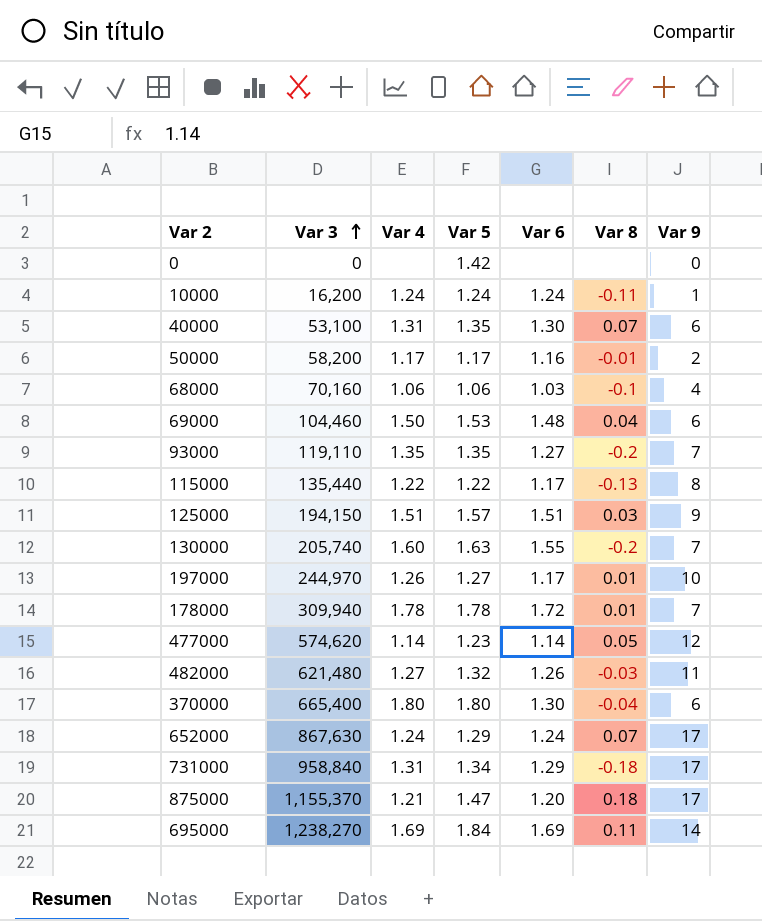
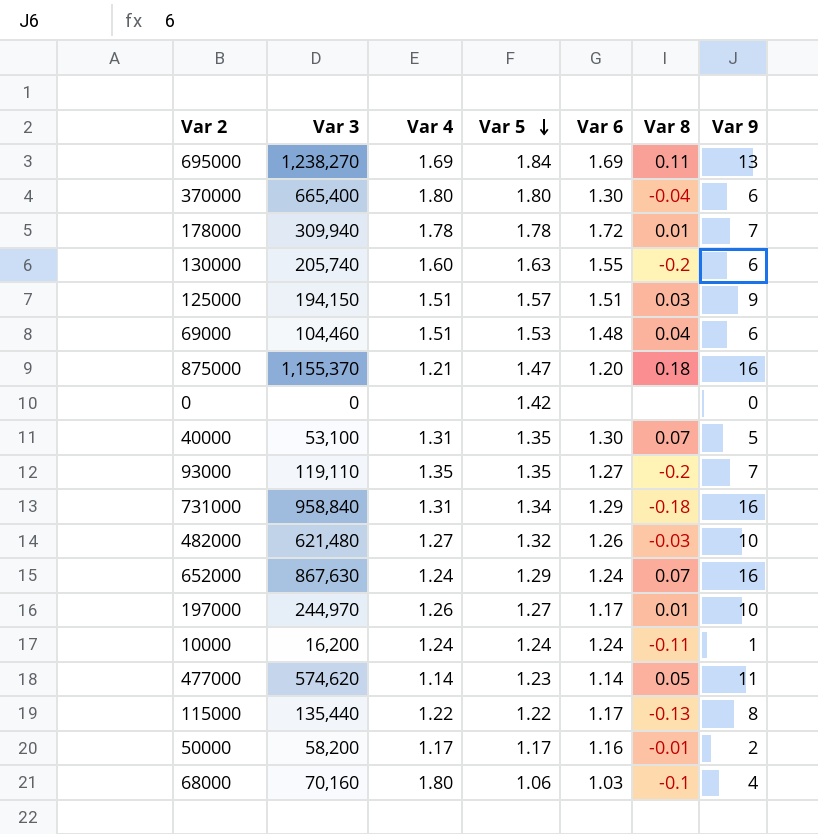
row order: Var 3 ascending -> Var 5 descending
695000 | Var 9: 14 -> 13
130000 | Var 9: 7 -> 6
69000 | Var 4: 1.50 -> 1.51
875000 | Var 9: 17 -> 16
40000 | Var 9: 6 -> 5
731000 | Var 9: 17 -> 16
482000 | Var 9: 11 -> 10
652000 | Var 9: 17 -> 16
477000 | Var 9: 12 -> 11
68000 | Var 4: 1.06 -> 1.80

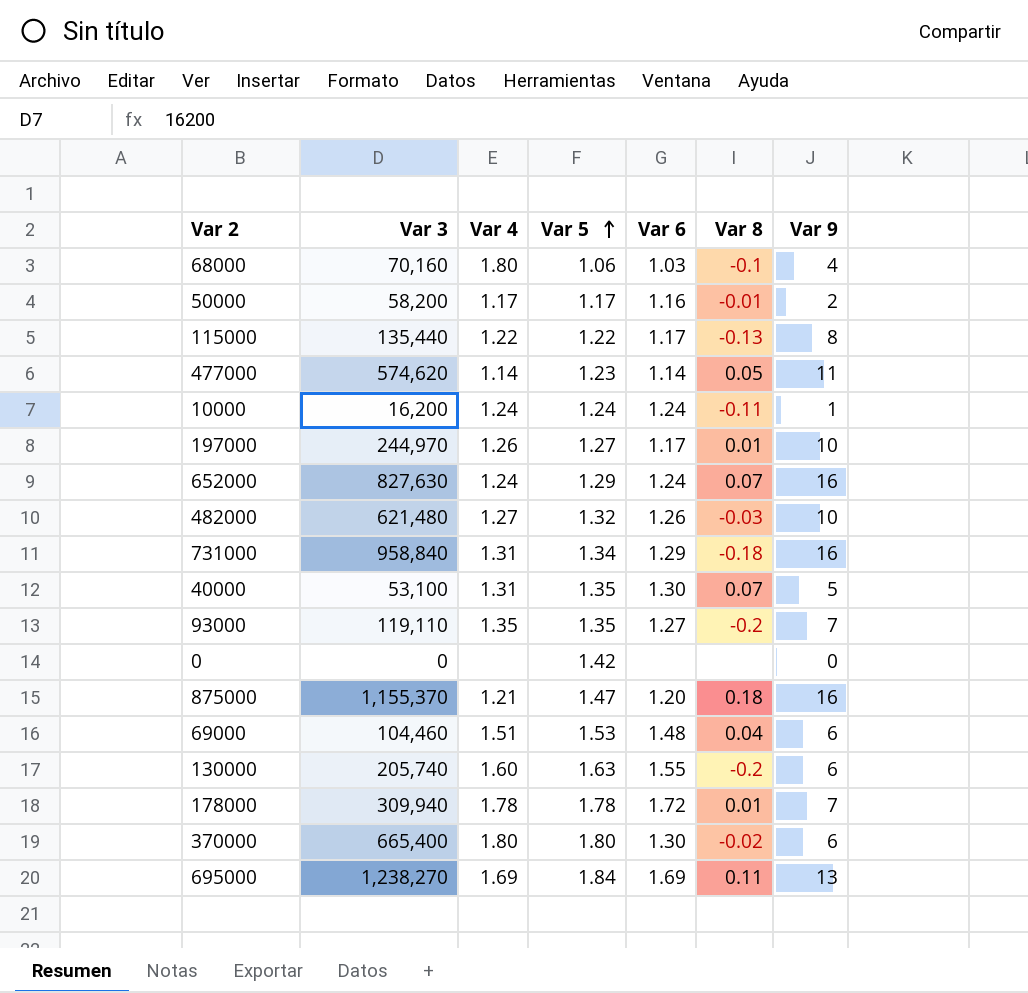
row order: Var 5 descending -> Var 5 ascending
row 125000: 194,150 | 1.51 | 1.57 | 1.51 | 0.03 | 9 -> none
652000 | Var 3: 867,630 -> 827,630
370000 | Var 8: -0.04 -> -0.02

